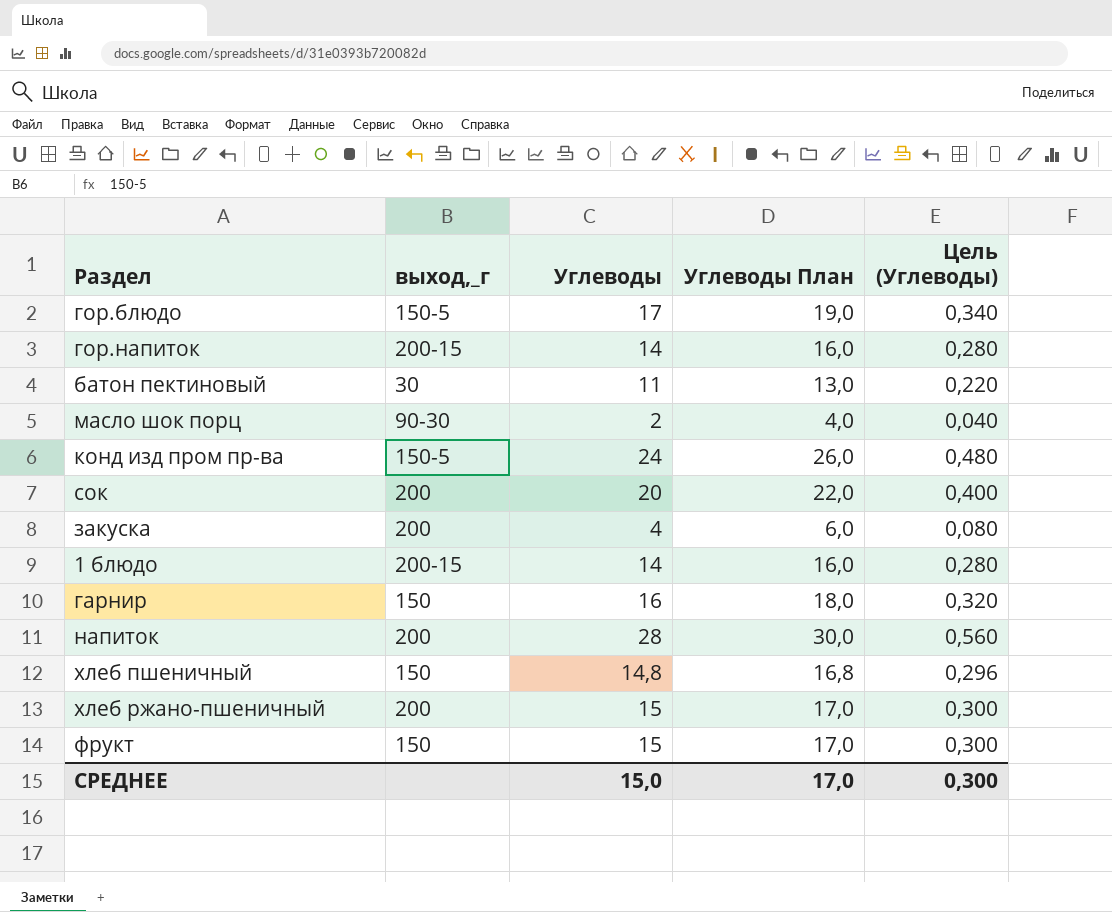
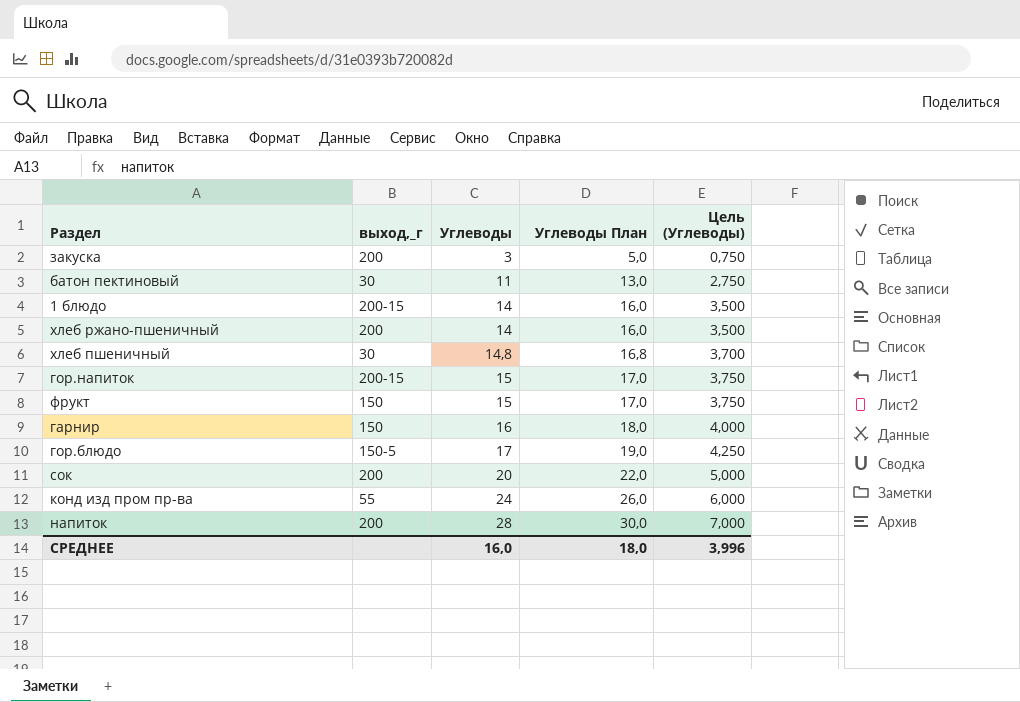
row order: none -> Углеводы ascending
column Цель (Углеводы) | formula: [Углеводы] * 0,02 -> [Углеводы] * 0,25
row масло шок порц: 90-30 | 2 | 4,0 | 0,040 -> none
закуска | Углеводы: 4 -> 3
закуска | Углеводы План: 6,0 -> 5,0
хлеб ржано-пшеничный | Углеводы: 15 -> 14
хлеб ржано-пшеничный | Углеводы План: 17,0 -> 16,0
хлеб пшеничный | выход,_г: 150 -> 30
гор.напиток | Углеводы: 14 -> 15
гор.напиток | Углеводы План: 16,0 -> 17,0
конд изд пром пр-ва | выход,_г: 150-5 -> 55
СРЕДНЕЕ | Углеводы: 15,0 -> 16,0
СРЕДНЕЕ | Углеводы План: 17,0 -> 18,0
СРЕДНЕЕ | Цель (Углеводы): 0,300 -> 3,996

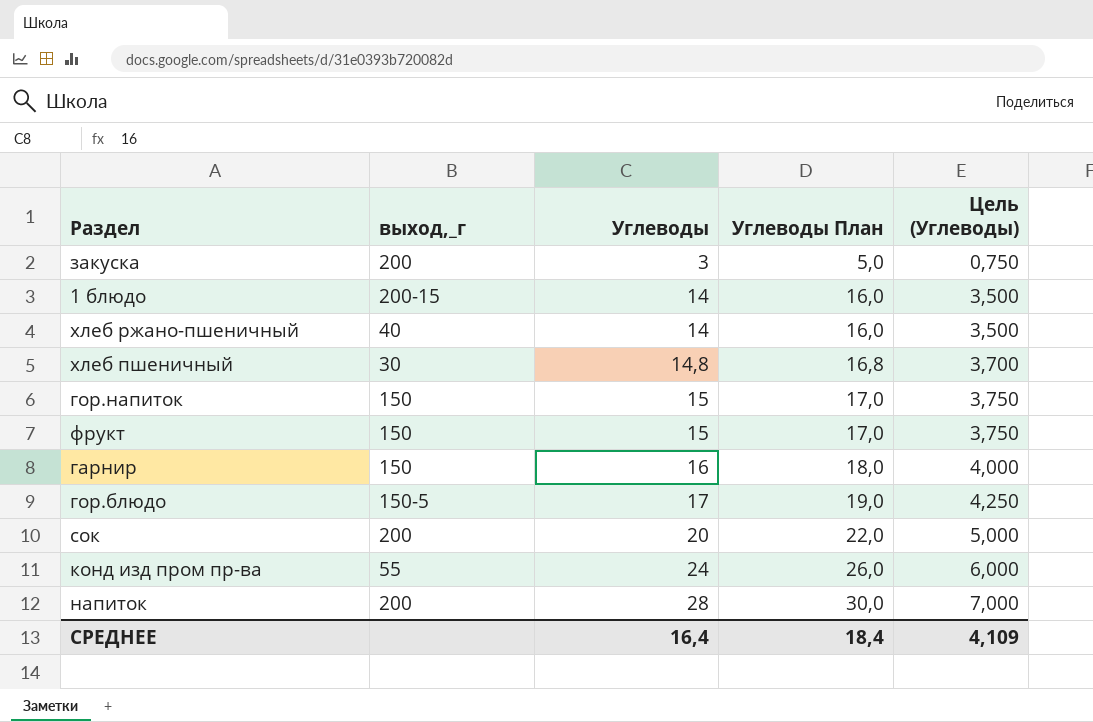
row батон пектиновый: 30 | 11 | 13,0 | 2,750 -> none
хлеб ржано-пшеничный | выход,_г: 200 -> 40
гор.напиток | выход,_г: 200-15 -> 150
СРЕДНЕЕ | Углеводы: 16,0 -> 16,4
СРЕДНЕЕ | Углеводы План: 18,0 -> 18,4
СРЕДНЕЕ | Цель (Углеводы): 3,996 -> 4,109

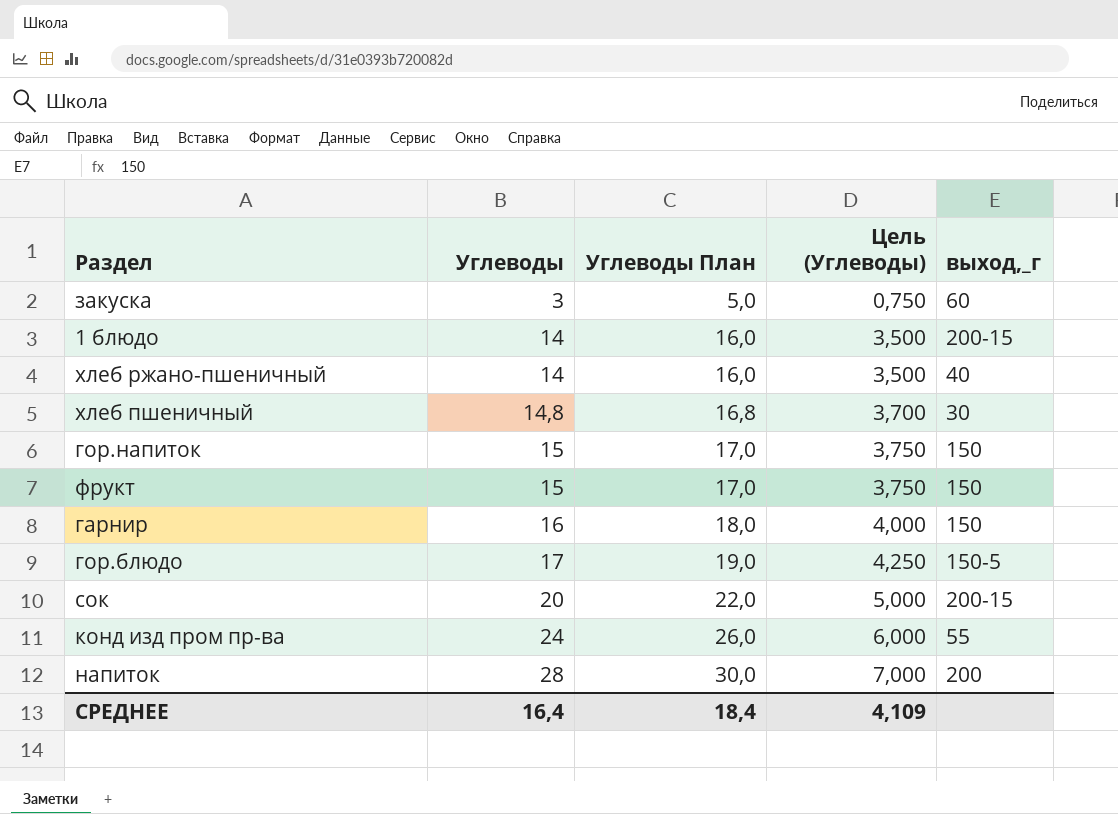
column выход,_г | position: 2 -> 5
закуска | выход,_г: 200 -> 60
сок | выход,_г: 200 -> 200-15

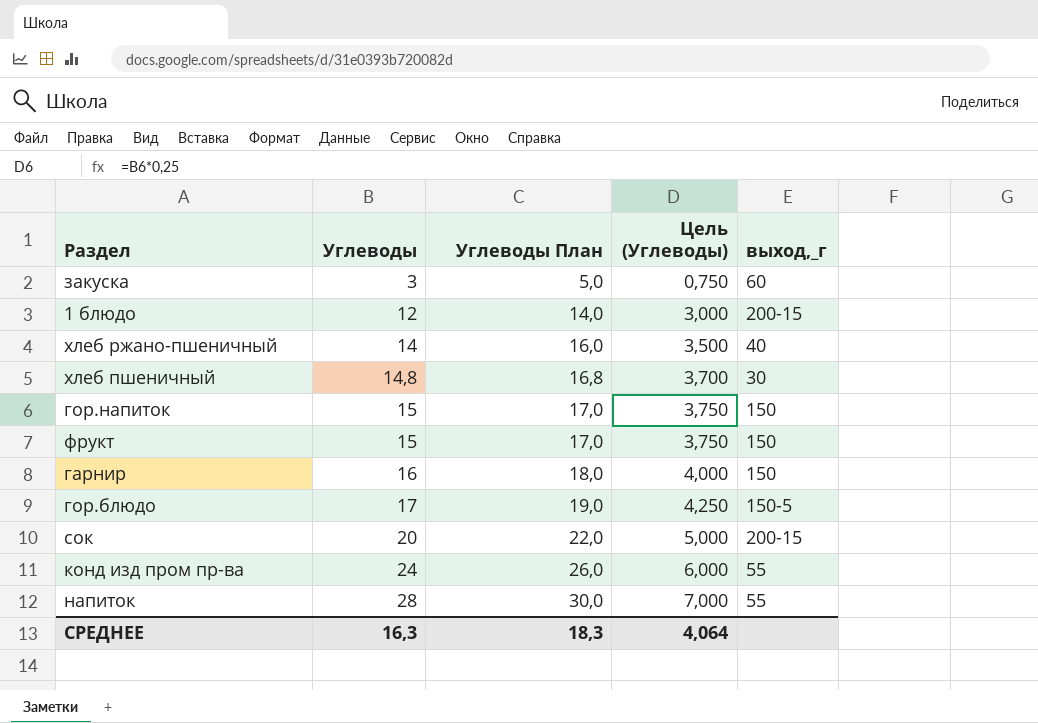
1 блюдо | Углеводы: 14 -> 12
1 блюдо | Углеводы План: 16,0 -> 14,0
1 блюдо | Цель (Углеводы): 3,500 -> 3,000
напиток | выход,_г: 200 -> 55
СРЕДНЕЕ | Углеводы: 16,4 -> 16,3
СРЕДНЕЕ | Углеводы План: 18,4 -> 18,3
СРЕДНЕЕ | Цель (Углеводы): 4,109 -> 4,064

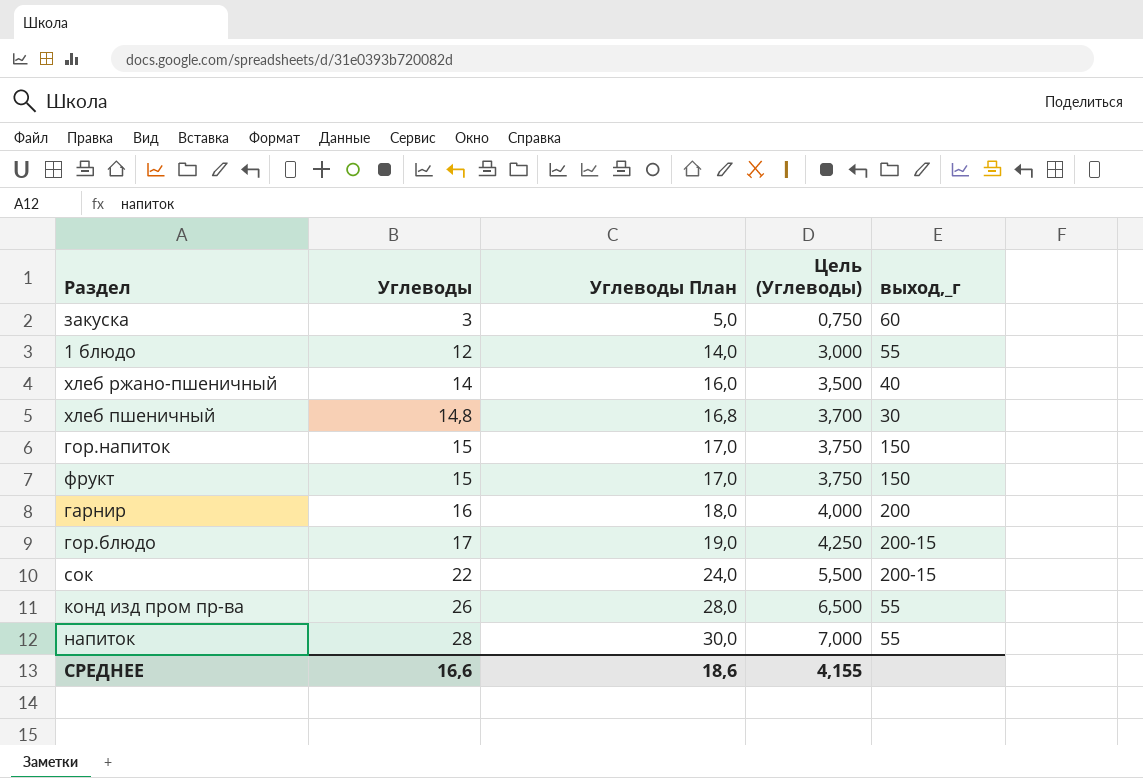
1 блюдо | выход,_г: 200-15 -> 55
гарнир | выход,_г: 150 -> 200
гор.блюдо | выход,_г: 150-5 -> 200-15
сок | Углеводы: 20 -> 22
сок | Углеводы План: 22,0 -> 24,0
сок | Цель (Углеводы): 5,000 -> 5,500
конд изд пром пр-ва | Углеводы: 24 -> 26
конд изд пром пр-ва | Углеводы План: 26,0 -> 28,0
конд изд пром пр-ва | Цель (Углеводы): 6,000 -> 6,500
СРЕДНЕЕ | Углеводы: 16,3 -> 16,6
СРЕДНЕЕ | Углеводы План: 18,3 -> 18,6
СРЕДНЕЕ | Цель (Углеводы): 4,064 -> 4,155

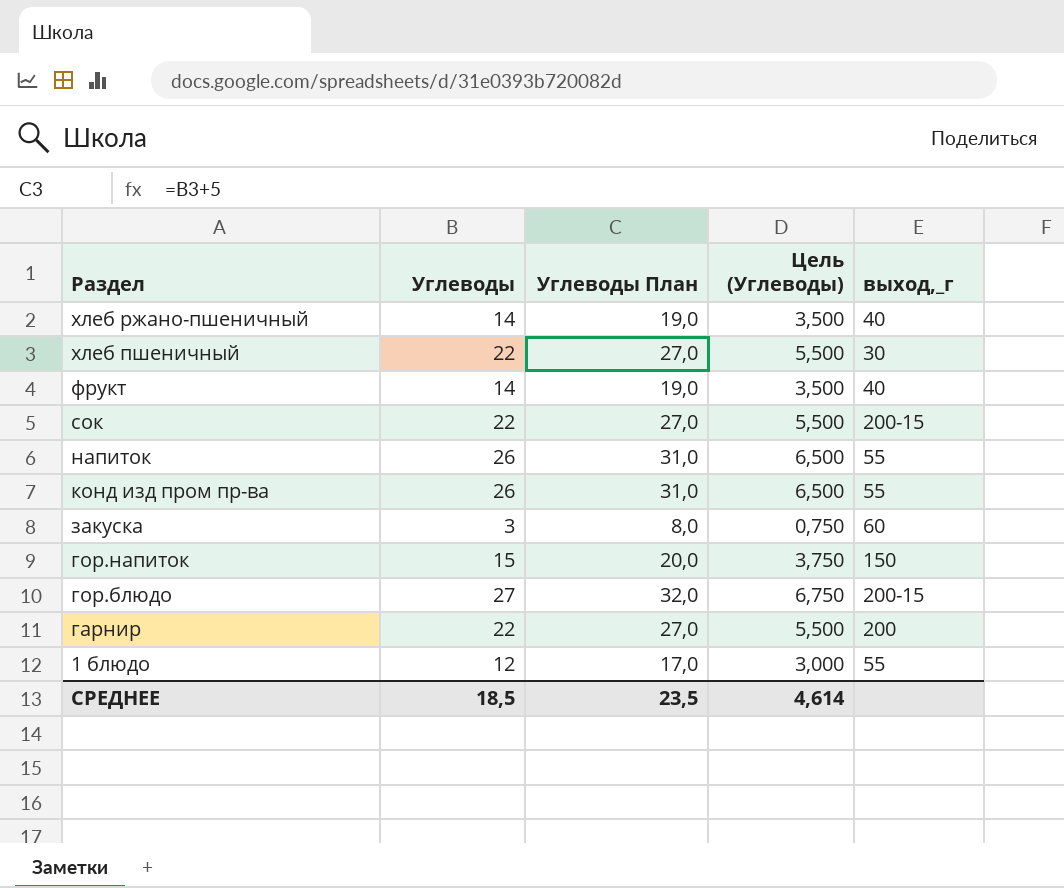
row order: Углеводы ascending -> Раздел descending
column Углеводы План | formula: [Углеводы] + 2 -> [Углеводы] + 5
хлеб пшеничный | Углеводы: 14,8 -> 22
хлеб пшеничный | Цель (Углеводы): 3,700 -> 5,500
фрукт | Углеводы: 15 -> 14
фрукт | Цель (Углеводы): 3,750 -> 3,500
фрукт | выход,_г: 150 -> 40
напиток | Углеводы: 28 -> 26
напиток | Цель (Углеводы): 7,000 -> 6,500
гор.блюдо | Углеводы: 17 -> 27
гор.блюдо | Цель (Углеводы): 4,250 -> 6,750
гарнир | Углеводы: 16 -> 22
гарнир | Цель (Углеводы): 4,000 -> 5,500
СРЕДНЕЕ | Углеводы: 16,6 -> 18,5
СРЕДНЕЕ | Углеводы План: 18,6 -> 23,5
СРЕДНЕЕ | Цель (Углеводы): 4,155 -> 4,614

